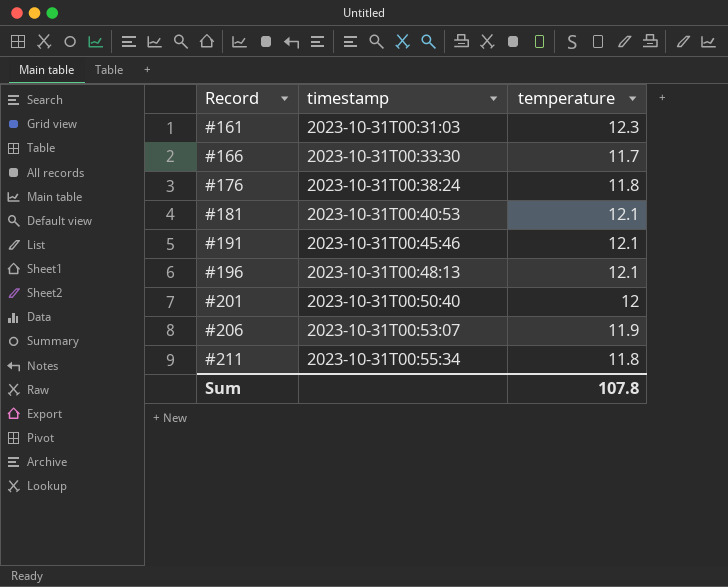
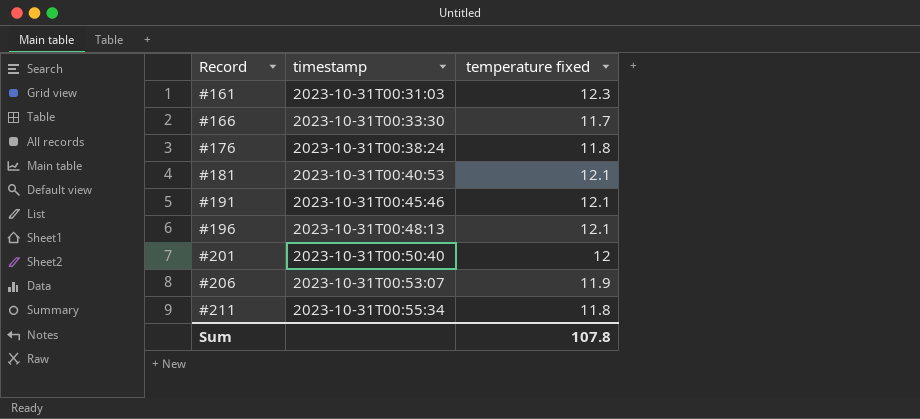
column name: temperature -> temperature fixed

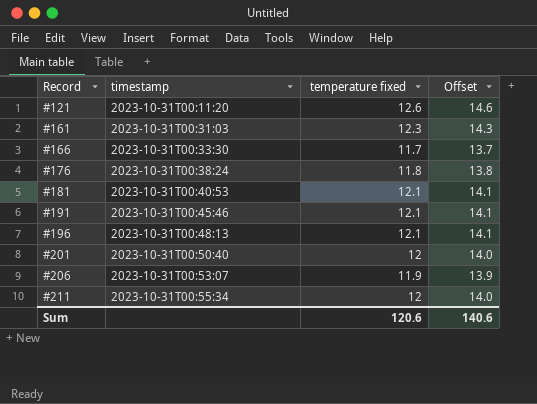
column Offset | formula: none -> [temperature fixed] + 2
row #121: none -> 2023-10-31T00:11:20 | 12.6 | 14.6
#211 | temperature fixed: 11.8 -> 12
Sum | temperature fixed: 107.8 -> 120.6

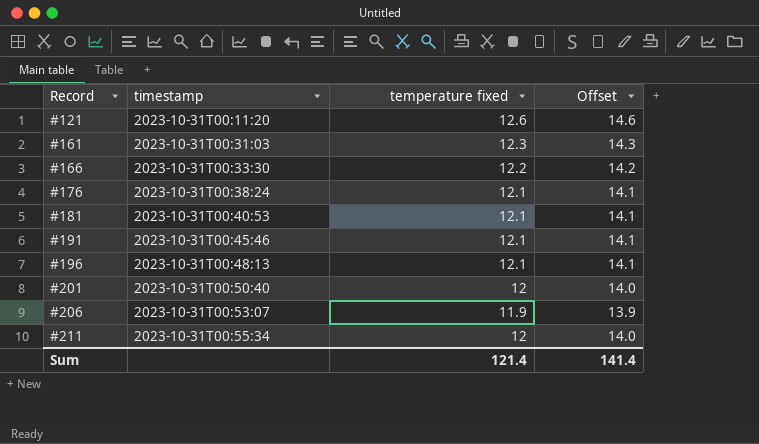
#166 | temperature fixed: 11.7 -> 12.2
#166 | Offset: 13.7 -> 14.2
#176 | temperature fixed: 11.8 -> 12.1
#176 | Offset: 13.8 -> 14.1
Sum | temperature fixed: 120.6 -> 121.4
Sum | Offset: 140.6 -> 141.4

